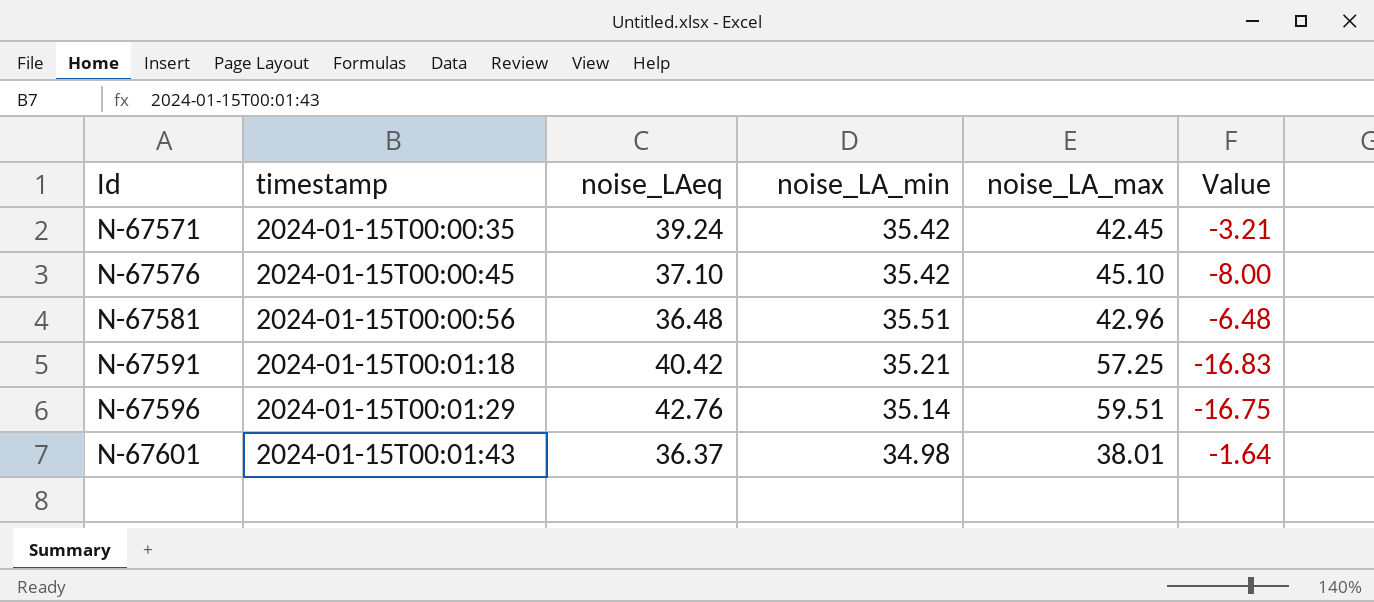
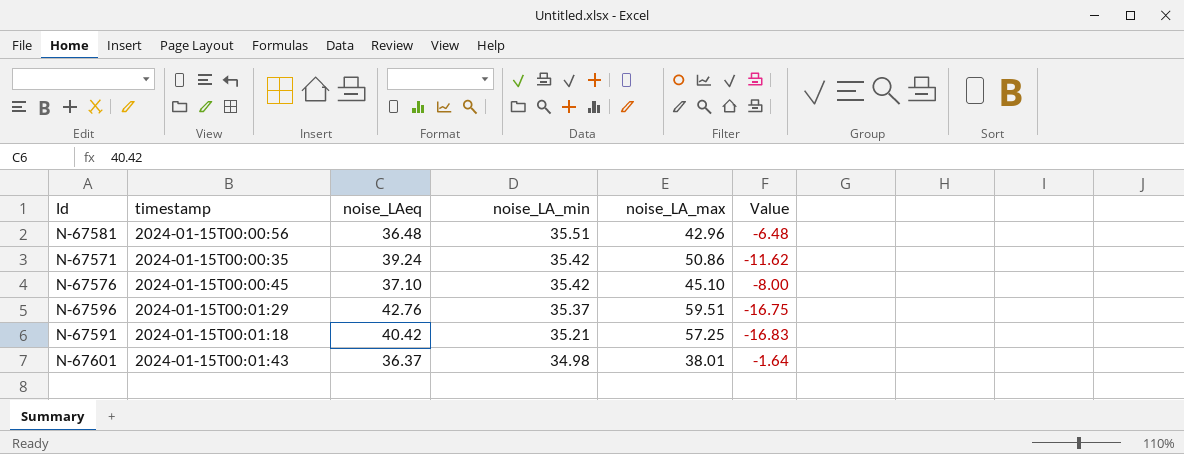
row order: Id ascending -> noise_LA_min descending
N-67571 | noise_LA_max: 42.45 -> 50.86
N-67571 | Value: -3.21 -> -11.62
N-67596 | noise_LA_min: 35.14 -> 35.37

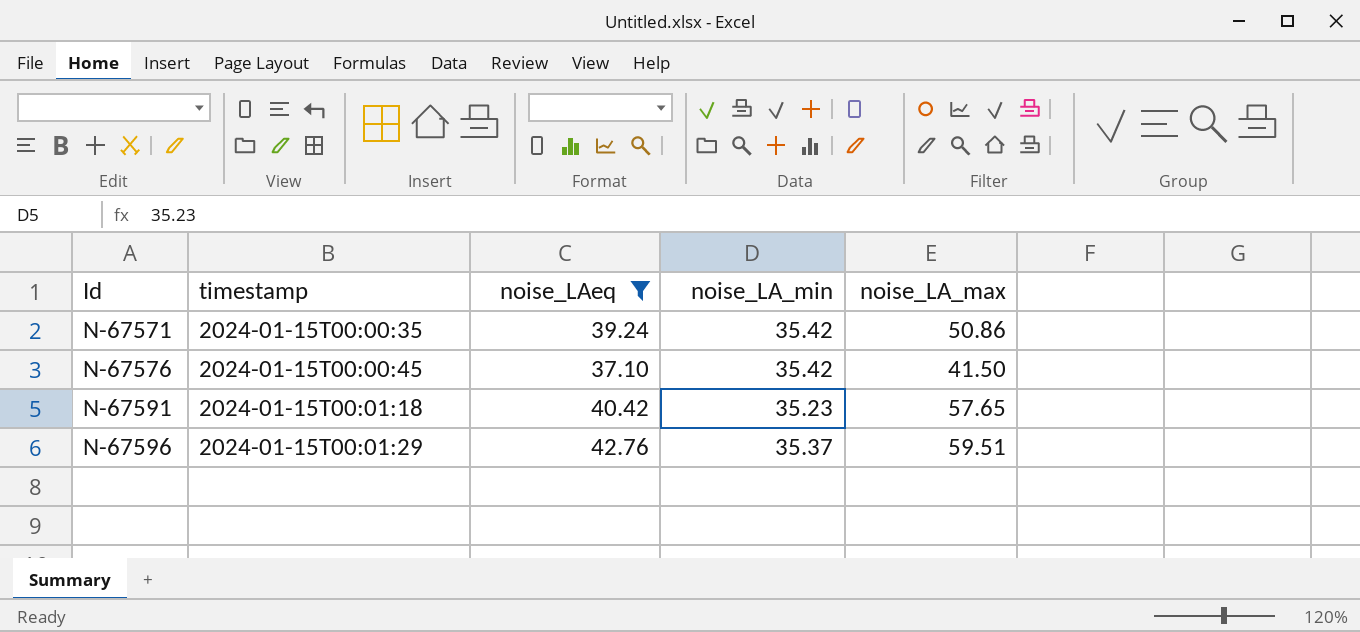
filter: none -> noise_LAeq >= 37.10
row order: noise_LA_min descending -> Id ascending
column Value | formula: [noise_LAeq] - [noise_LA_max] -> none
N-67576 | noise_LA_max: 45.10 -> 41.50
N-67591 | noise_LA_min: 35.21 -> 35.23
N-67591 | noise_LA_max: 57.25 -> 57.65

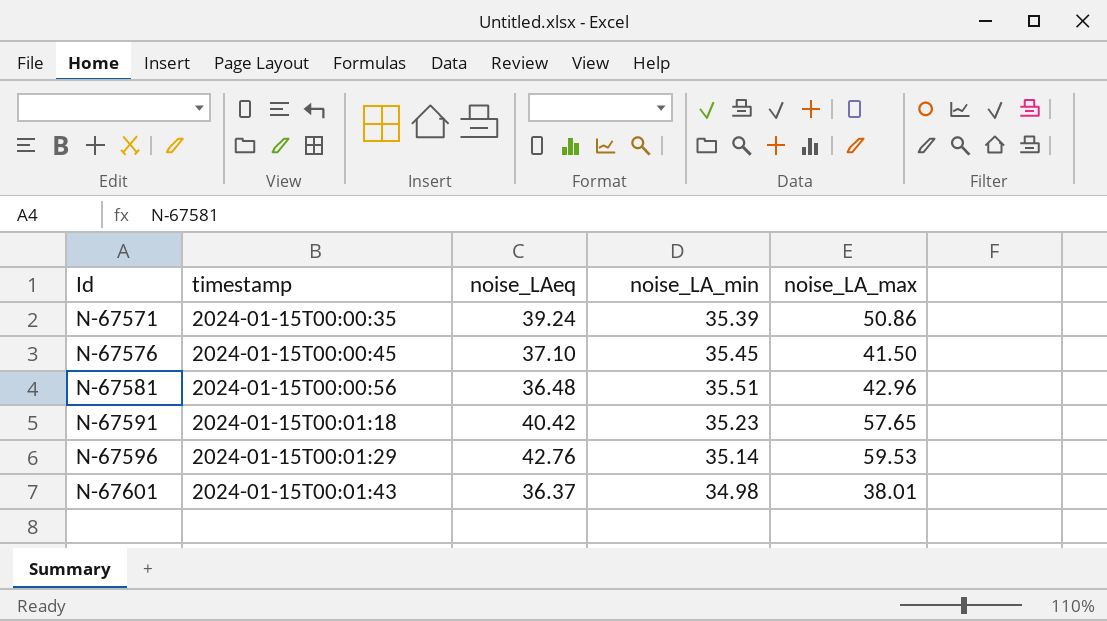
filter: noise_LAeq >= 37.10 -> none
N-67571 | noise_LA_min: 35.42 -> 35.39
N-67576 | noise_LA_min: 35.42 -> 35.45
N-67596 | noise_LA_min: 35.37 -> 35.14
N-67596 | noise_LA_max: 59.51 -> 59.53

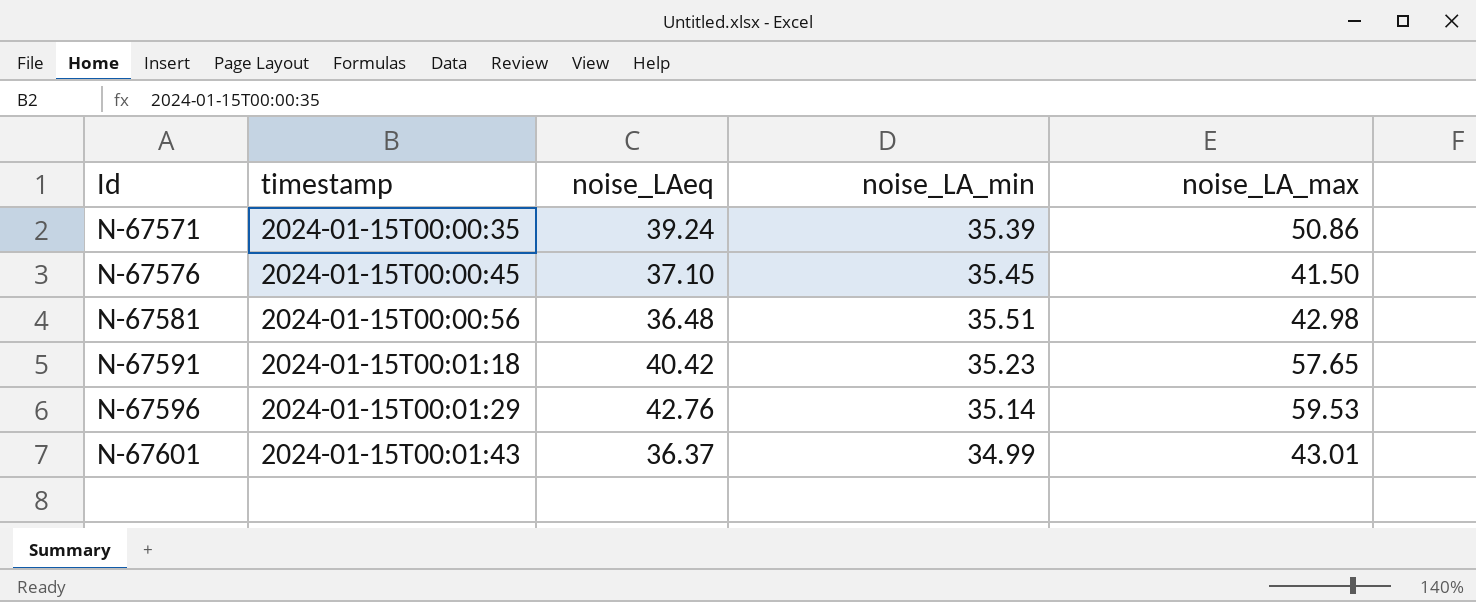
N-67581 | noise_LA_max: 42.96 -> 42.98
N-67601 | noise_LA_min: 34.98 -> 34.99
N-67601 | noise_LA_max: 38.01 -> 43.01

